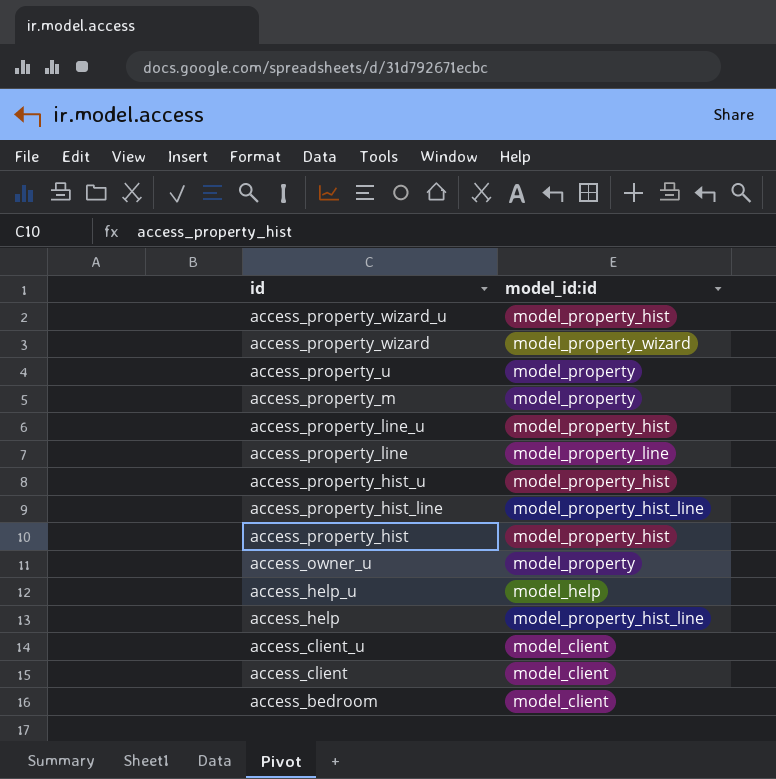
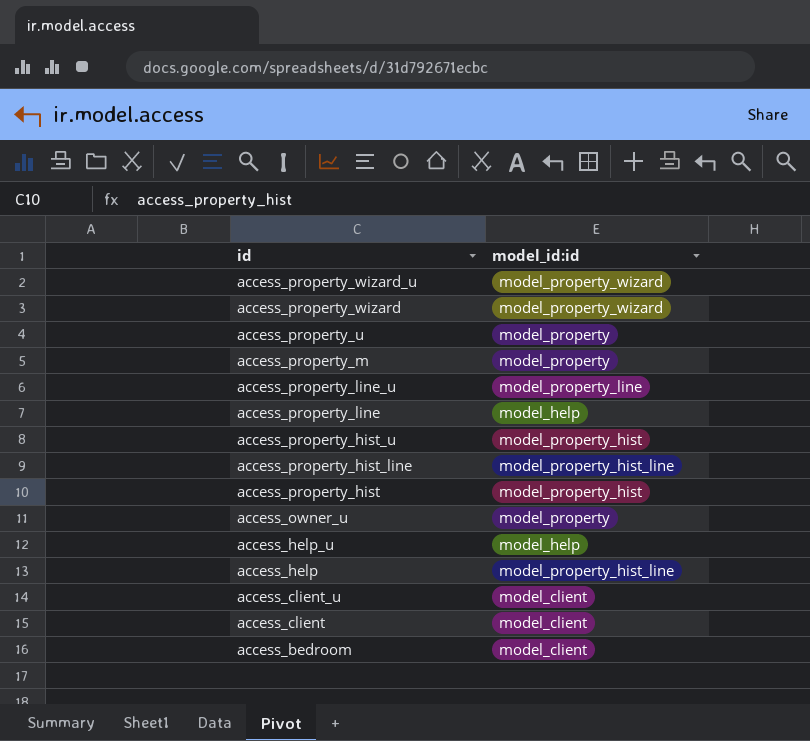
access_property_wizard_u | model_id:id: model_property_hist -> model_property_wizard
access_property_line_u | model_id:id: model_property_hist -> model_property_line
access_property_line | model_id:id: model_property_line -> model_help

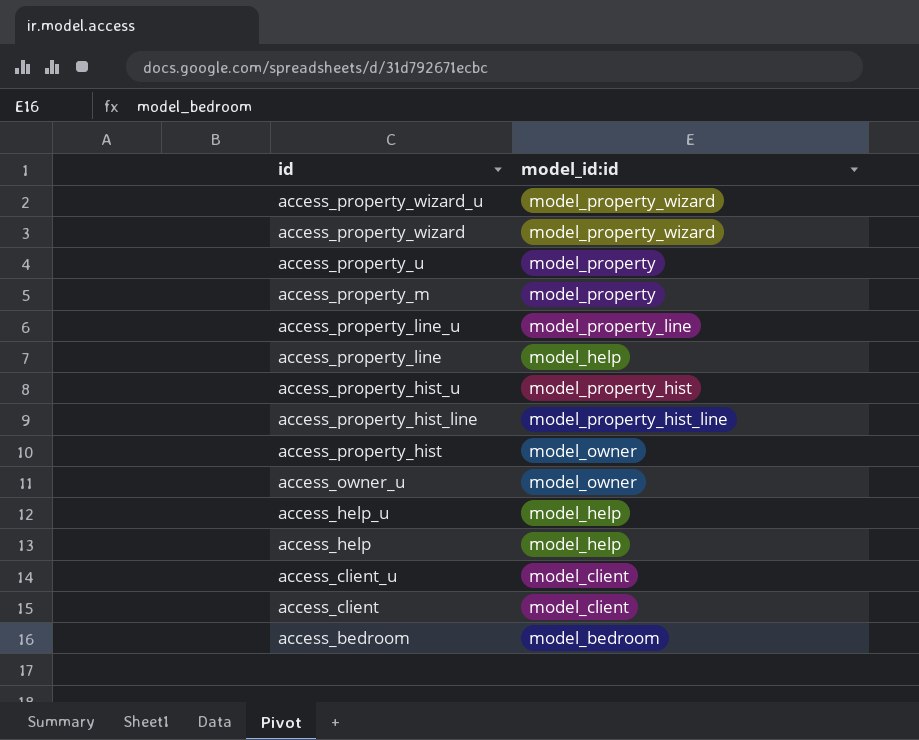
access_property_hist | model_id:id: model_property_hist -> model_owner
access_owner_u | model_id:id: model_property -> model_owner
access_help | model_id:id: model_property_hist_line -> model_help
access_bedroom | model_id:id: model_client -> model_bedroom

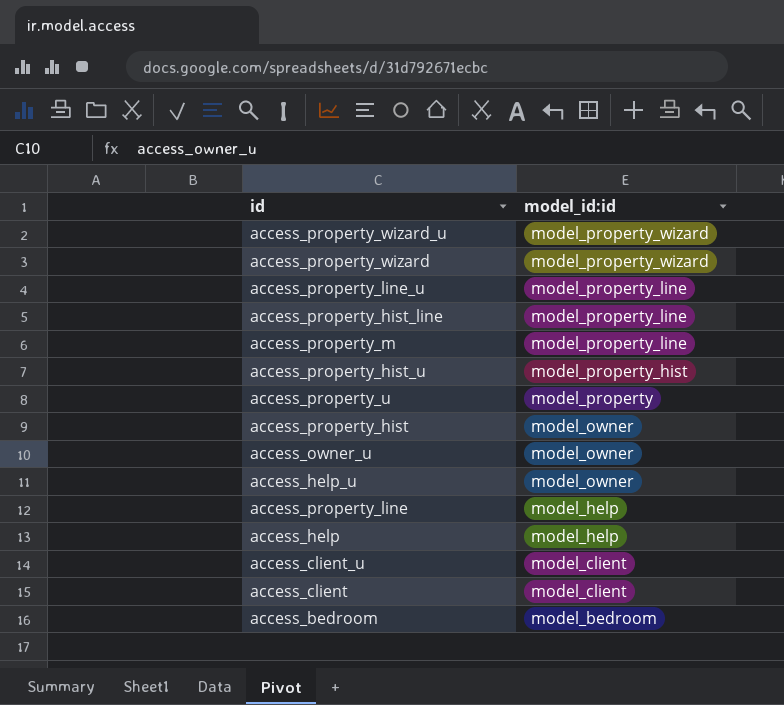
row order: id descending -> model_id:id descending
access_property_hist_line | model_id:id: model_property_hist_line -> model_property_line
access_property_m | model_id:id: model_property -> model_property_line
access_help_u | model_id:id: model_help -> model_owner

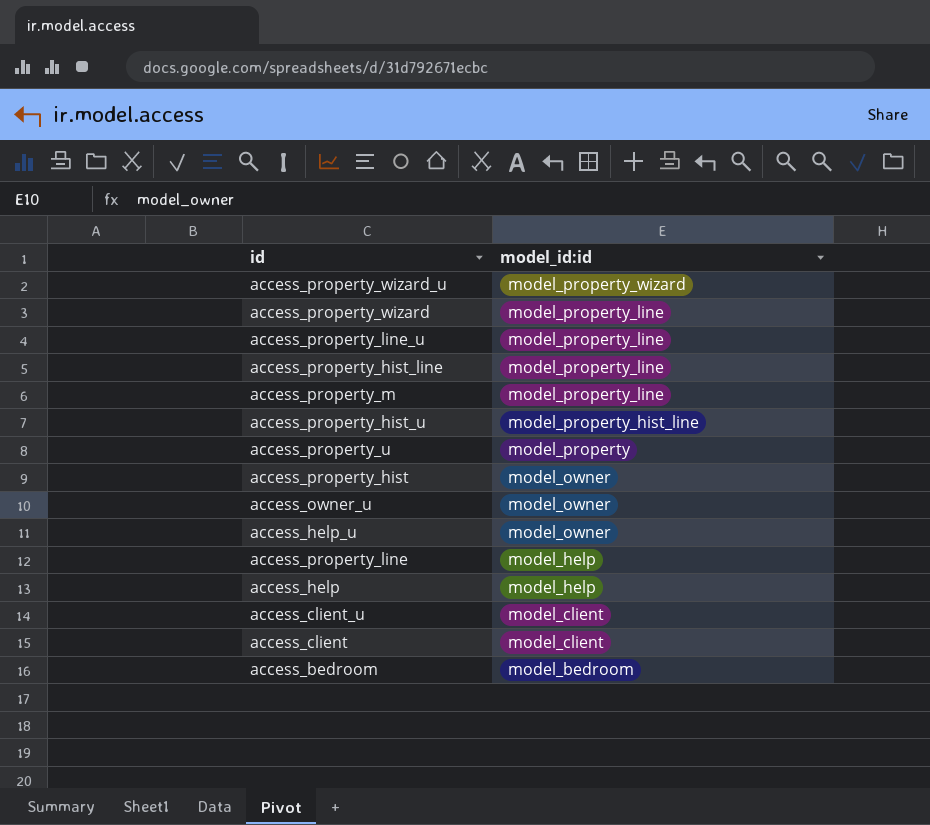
access_property_wizard | model_id:id: model_property_wizard -> model_property_line
access_property_hist_u | model_id:id: model_property_hist -> model_property_hist_line

